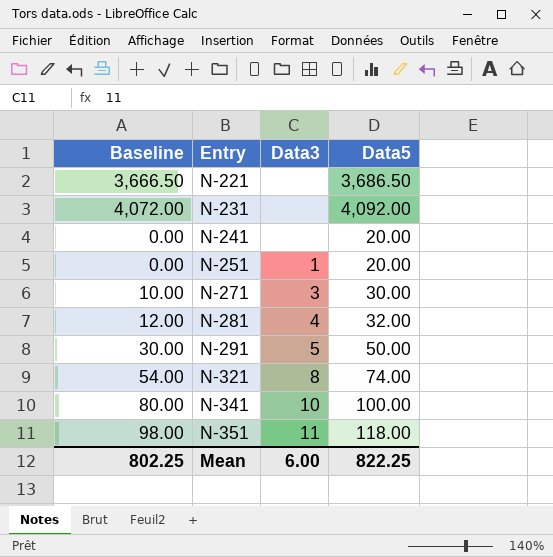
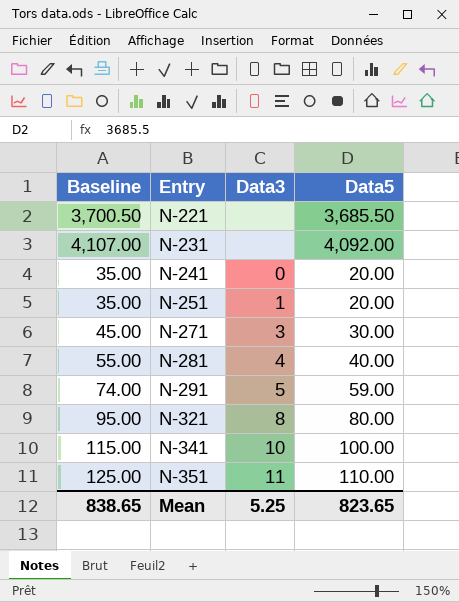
column Baseline | formula: [Data5] - 20 -> [Data5] + 15
N-221 | Data5: 3,686.50 -> 3,685.50
N-241 | Data3: none -> 0
N-281 | Data5: 32.00 -> 40.00
N-291 | Data5: 50.00 -> 59.00
N-321 | Data5: 74.00 -> 80.00
N-351 | Data5: 118.00 -> 110.00
Mean | Baseline: 802.25 -> 838.65
Mean | Data3: 6.00 -> 5.25
Mean | Data5: 822.25 -> 823.65

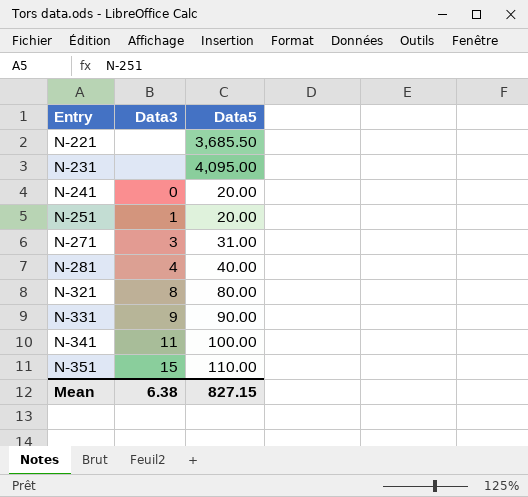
column Baseline | formula: [Data5] + 15 -> none
row N-291: 74.00 | 5 | 59.00 -> none
N-231 | Data5: 4,092.00 -> 4,095.00
N-271 | Data5: 30.00 -> 31.00
row N-331: none -> 9 | 90.00
N-341 | Data3: 10 -> 11
N-351 | Data3: 11 -> 15
Mean | Data3: 5.25 -> 6.38
Mean | Data5: 823.65 -> 827.15

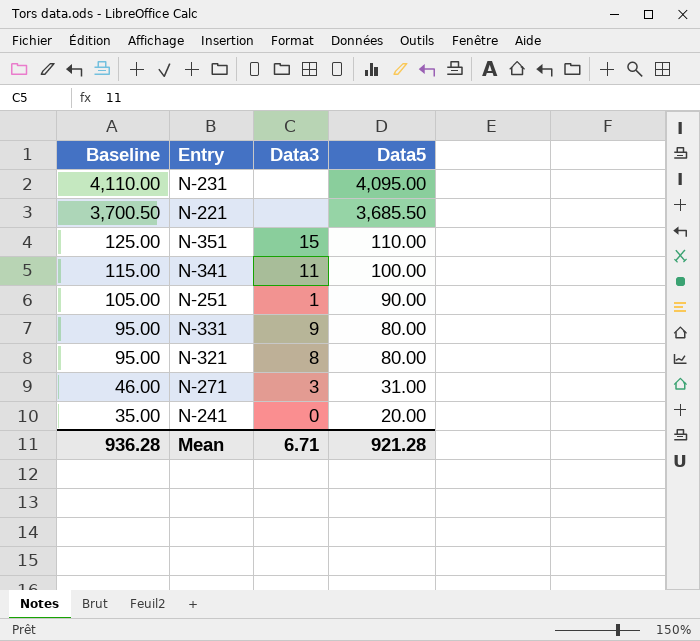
row order: Entry ascending -> Baseline descending
column Baseline | formula: none -> [Data5] + 15
row N-281: 4 | 40.00 -> none
N-251 | Data5: 20.00 -> 90.00
N-331 | Data5: 90.00 -> 80.00
Mean | Data3: 6.38 -> 6.71
Mean | Data5: 827.15 -> 921.28

